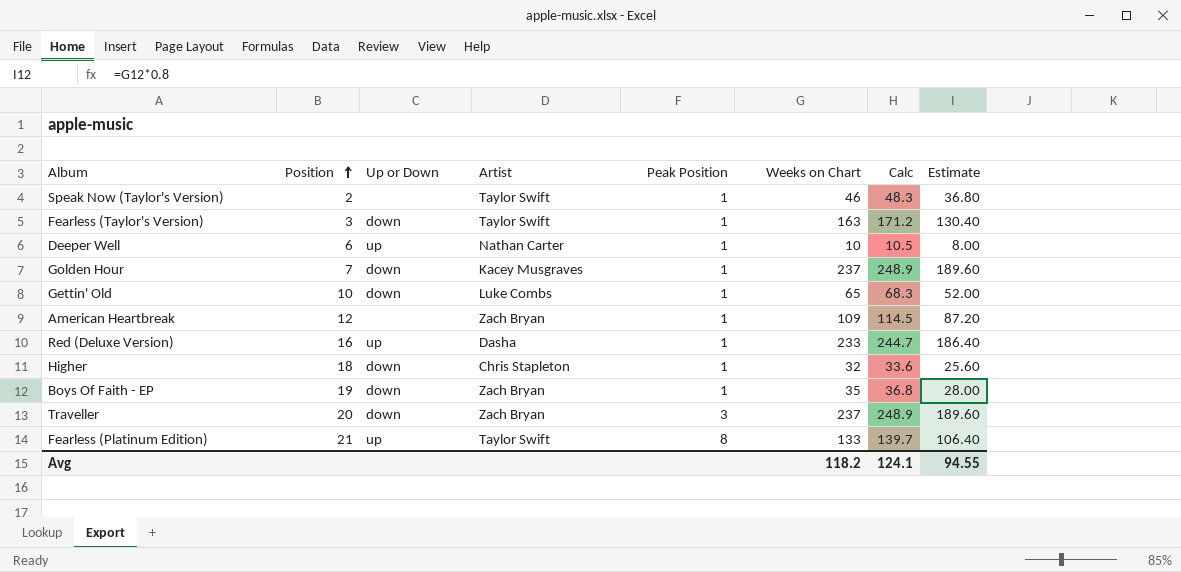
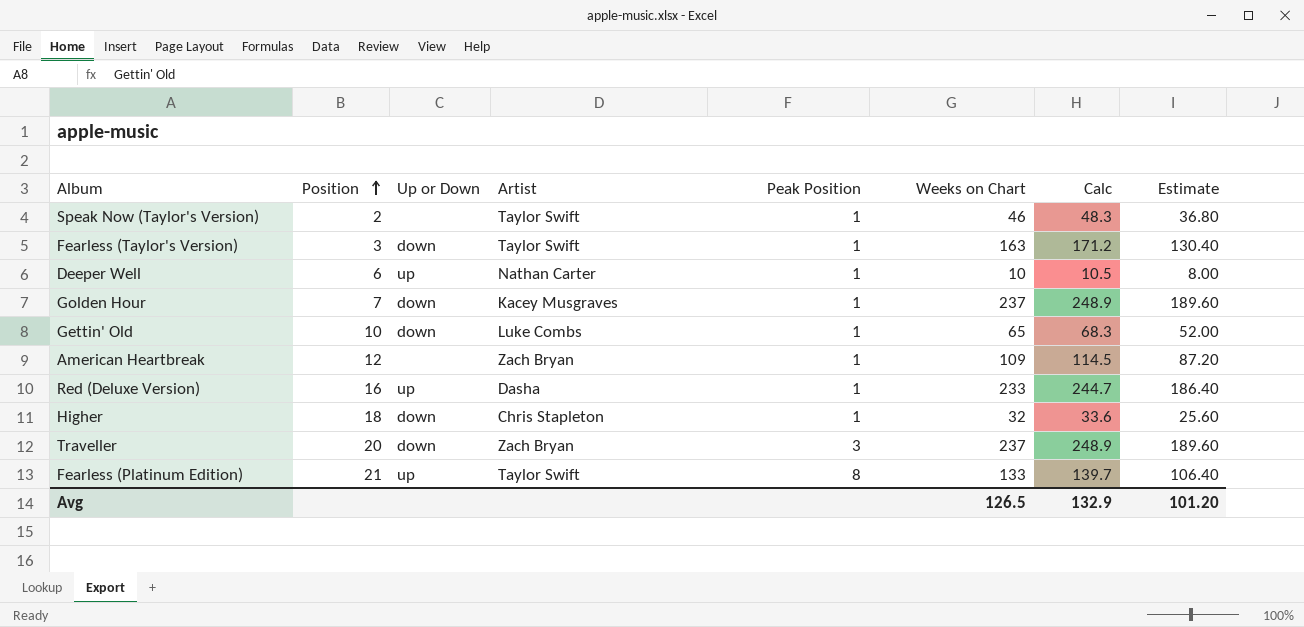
row Boys Of Faith - EP: 19 | down | Zach Bryan | 1 | 35 | 36.8 | 28.00 -> none
Avg | Weeks on Chart: 118.2 -> 126.5
Avg | Calc: 124.1 -> 132.9
Avg | Estimate: 94.55 -> 101.20

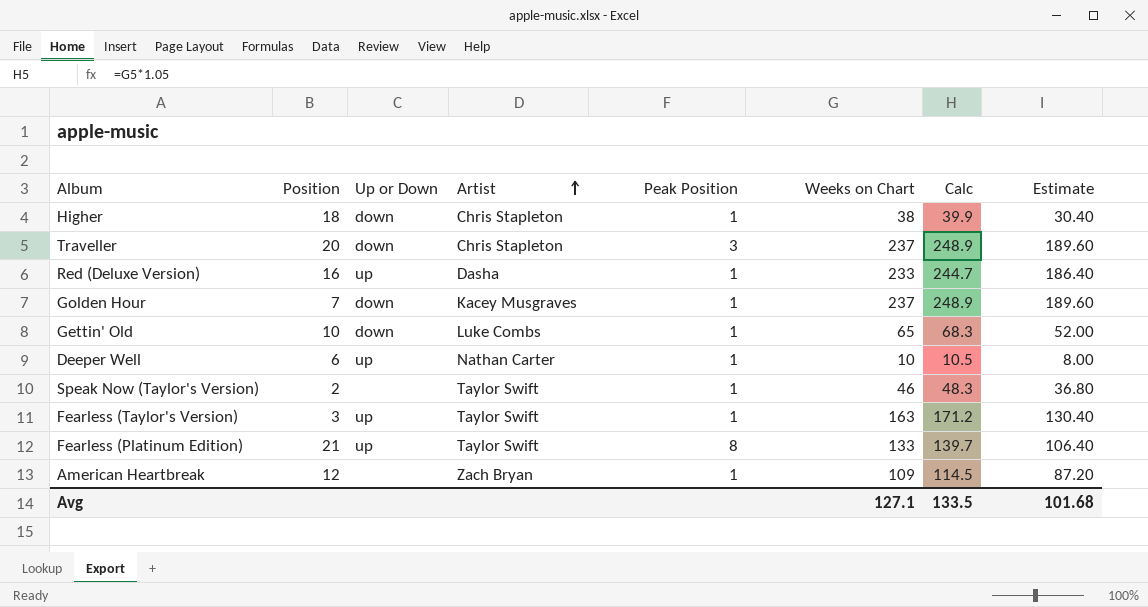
row order: Position ascending -> Artist ascending
Higher | Weeks on Chart: 32 -> 38
Higher | Calc: 33.6 -> 39.9
Higher | Estimate: 25.60 -> 30.40
Traveller | Artist: Zach Bryan -> Chris Stapleton
Fearless (Taylor's Version) | Up or Down: down -> up
Avg | Weeks on Chart: 126.5 -> 127.1
Avg | Calc: 132.9 -> 133.5
Avg | Estimate: 101.20 -> 101.68

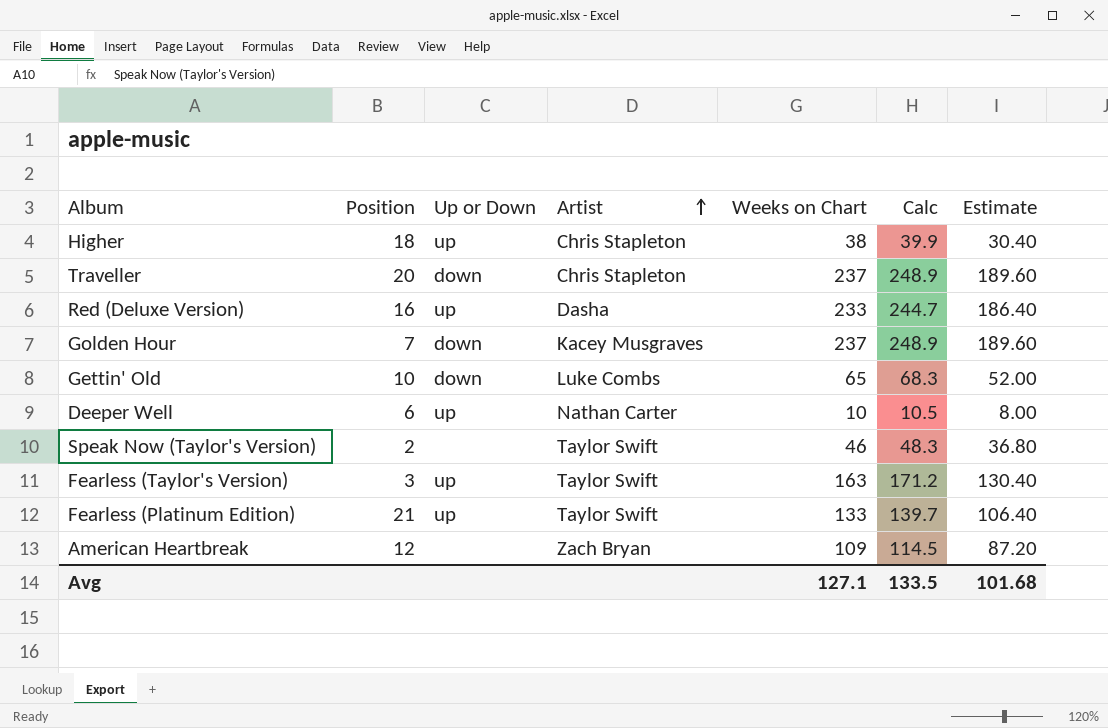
column Peak Position | position: 5 -> none
Higher | Up or Down: down -> up

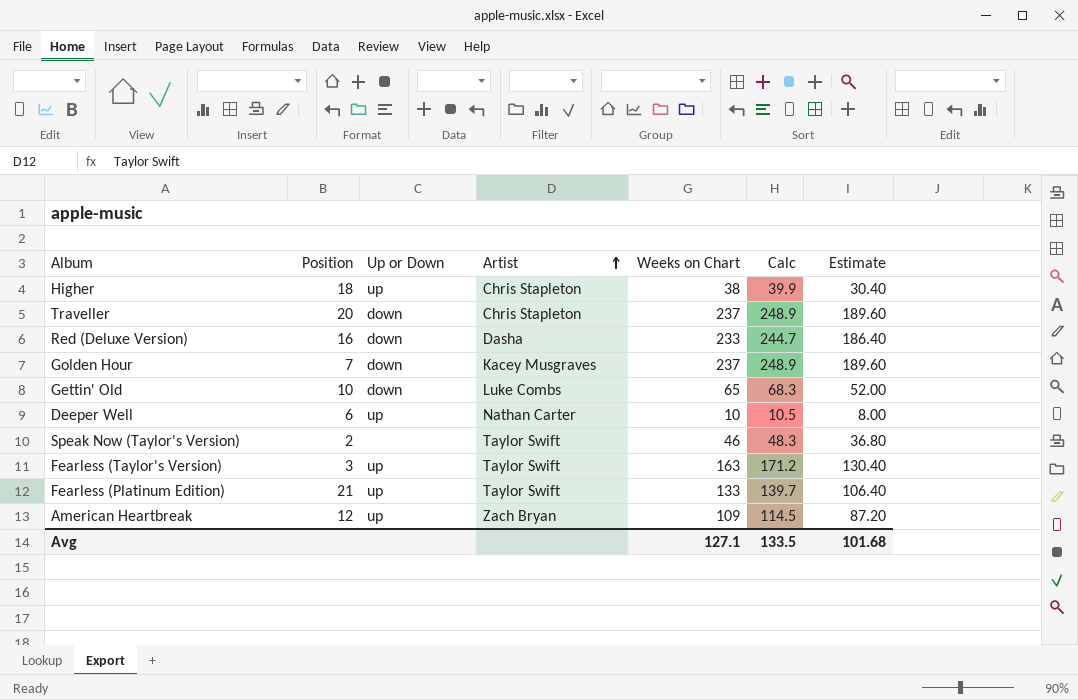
Red (Deluxe Version) | Up or Down: up -> down
American Heartbreak | Up or Down: none -> up

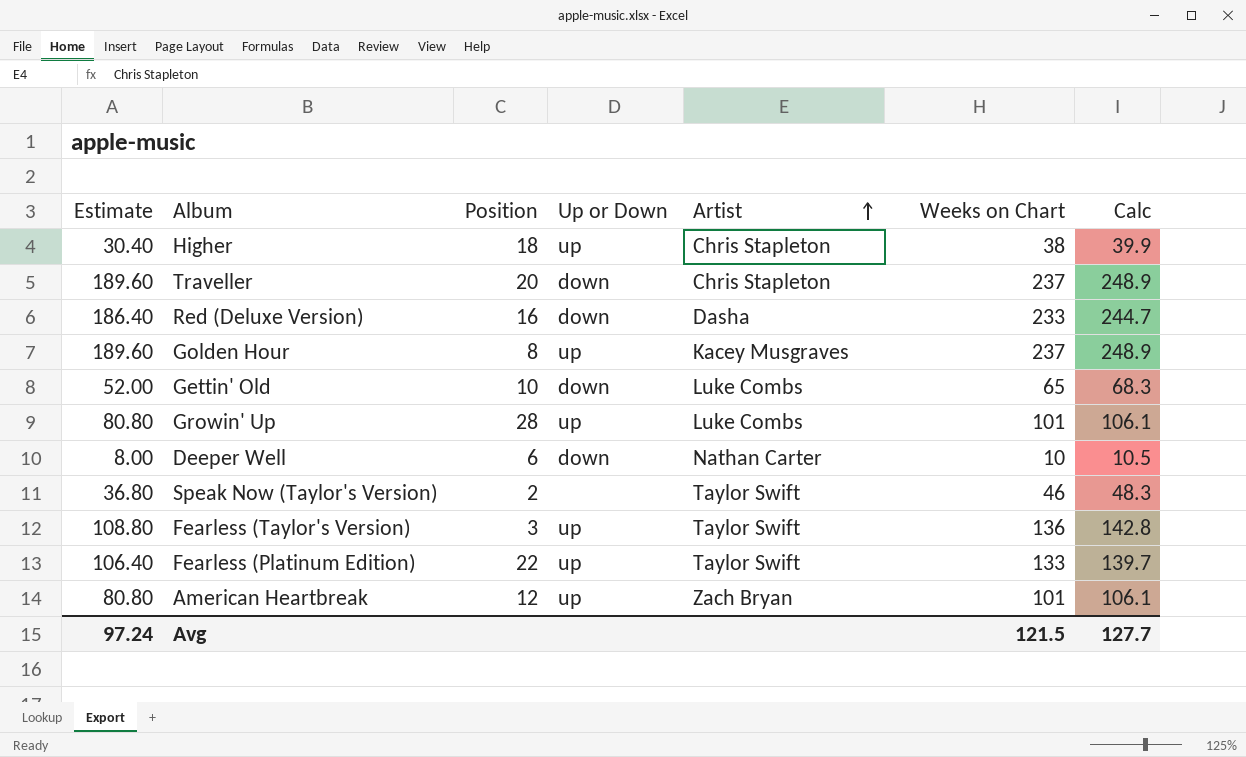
column Estimate | position: 7 -> 1
Golden Hour | Position: 7 -> 8
Golden Hour | Up or Down: down -> up
row Growin' Up: none -> 80.80 | 28 | up | Luke Combs | 101 | 106.1
Deeper Well | Up or Down: up -> down
Fearless (Taylor's Version) | Estimate: 130.40 -> 108.80
Fearless (Taylor's Version) | Weeks on Chart: 163 -> 136
Fearless (Taylor's Version) | Calc: 171.2 -> 142.8
Fearless (Platinum Edition) | Position: 21 -> 22
American Heartbreak | Estimate: 87.20 -> 80.80
American Heartbreak | Weeks on Chart: 109 -> 101
American Heartbreak | Calc: 114.5 -> 106.1
Avg | Estimate: 101.68 -> 97.24
Avg | Weeks on Chart: 127.1 -> 121.5
Avg | Calc: 133.5 -> 127.7

